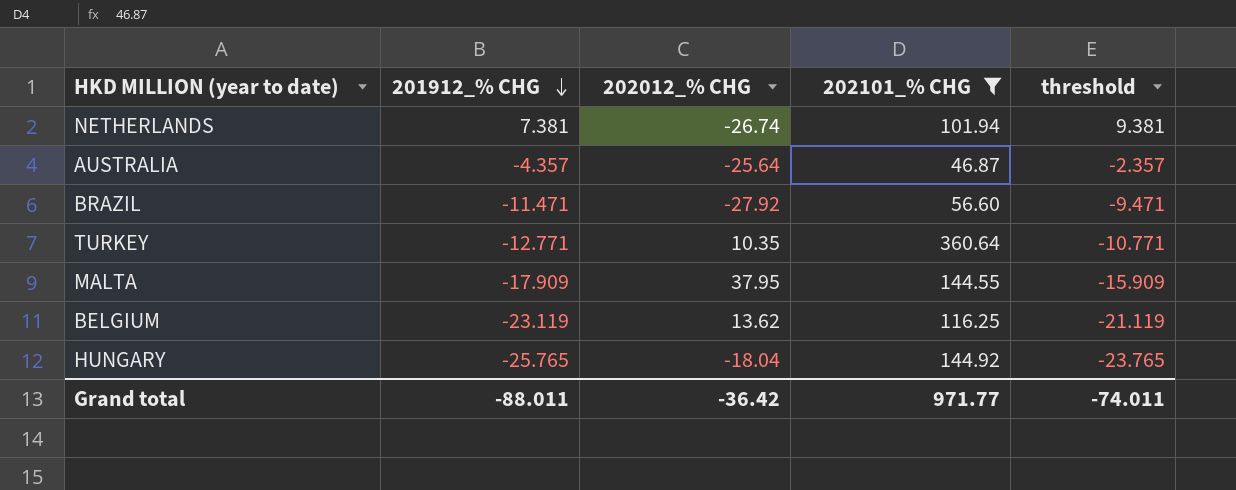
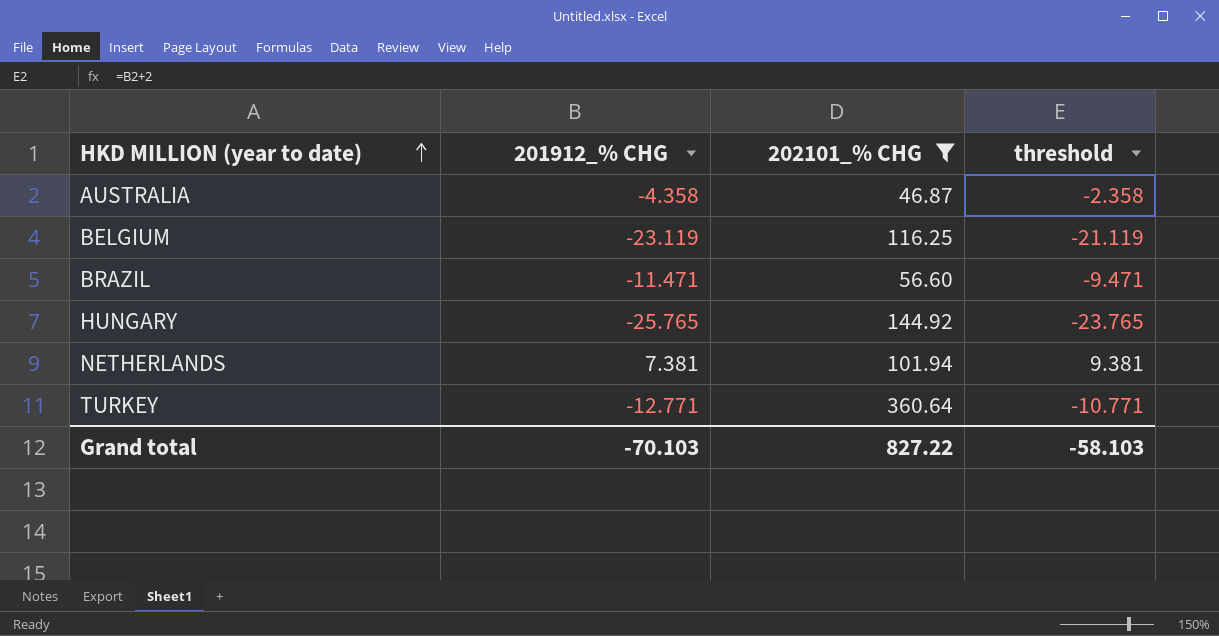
row order: 201912_% CHG descending -> HKD MILLION (year to date) ascending
column 202012_% CHG | position: 3 -> none
row MALTA: -17.909 | 37.95 | 144.55 | -15.909 -> none
AUSTRALIA | 201912_% CHG: -4.357 -> -4.358
AUSTRALIA | threshold: -2.357 -> -2.358
Grand total | 201912_% CHG: -88.011 -> -70.103
Grand total | 202101_% CHG: 971.77 -> 827.22
Grand total | threshold: -74.011 -> -58.103

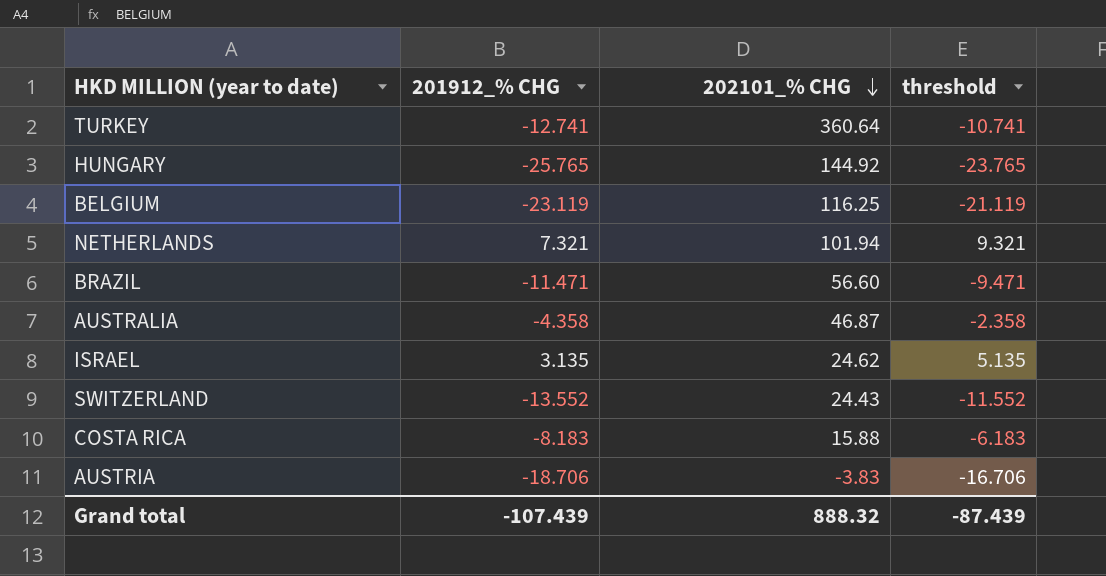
filter: 202101_% CHG >= 46.87 -> none
row order: HKD MILLION (year to date) ascending -> 202101_% CHG descending
TURKEY | 201912_% CHG: -12.771 -> -12.741
TURKEY | threshold: -10.771 -> -10.741
NETHERLANDS | 201912_% CHG: 7.381 -> 7.321
NETHERLANDS | threshold: 9.381 -> 9.321
Grand total | 201912_% CHG: -70.103 -> -107.439
Grand total | 202101_% CHG: 827.22 -> 888.32
Grand total | threshold: -58.103 -> -87.439

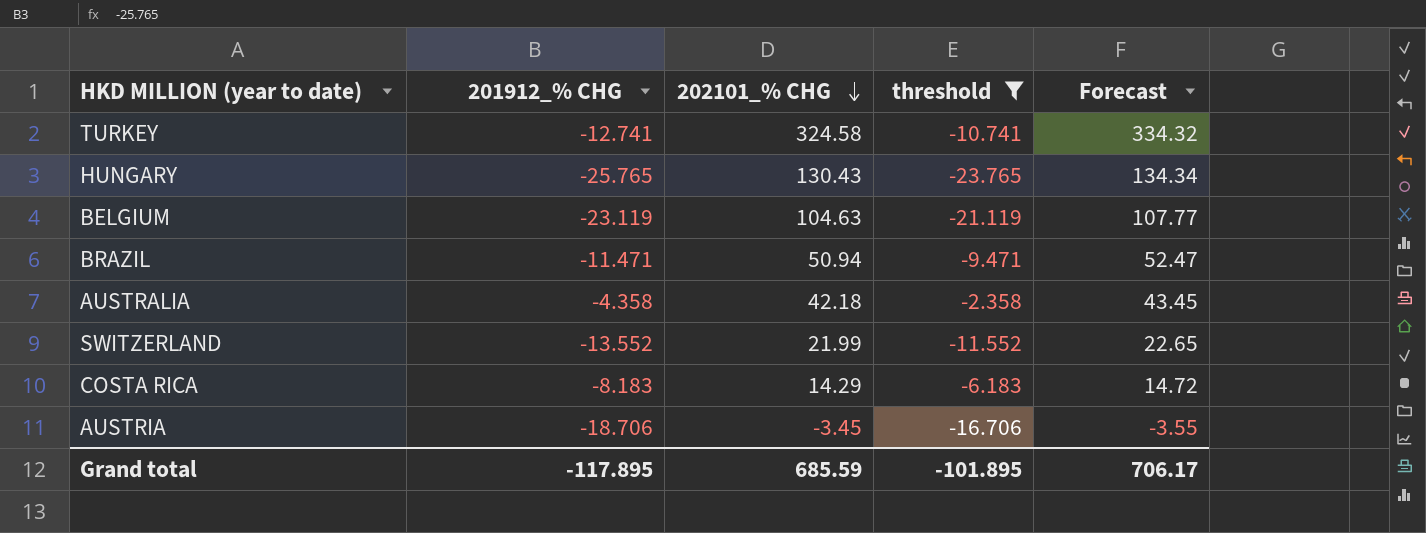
filter: none -> threshold <= -2.358
column Forecast | formula: none -> [202101_% CHG] * 1.03
TURKEY | 202101_% CHG: 360.64 -> 324.58
HUNGARY | 202101_% CHG: 144.92 -> 130.43
BELGIUM | 202101_% CHG: 116.25 -> 104.63
BRAZIL | 202101_% CHG: 56.60 -> 50.94
AUSTRALIA | 202101_% CHG: 46.87 -> 42.18
SWITZERLAND | 202101_% CHG: 24.43 -> 21.99
COSTA RICA | 202101_% CHG: 15.88 -> 14.29
AUSTRIA | 202101_% CHG: -3.83 -> -3.45
Grand total | 201912_% CHG: -107.439 -> -117.895
Grand total | 202101_% CHG: 888.32 -> 685.59
Grand total | threshold: -87.439 -> -101.895

